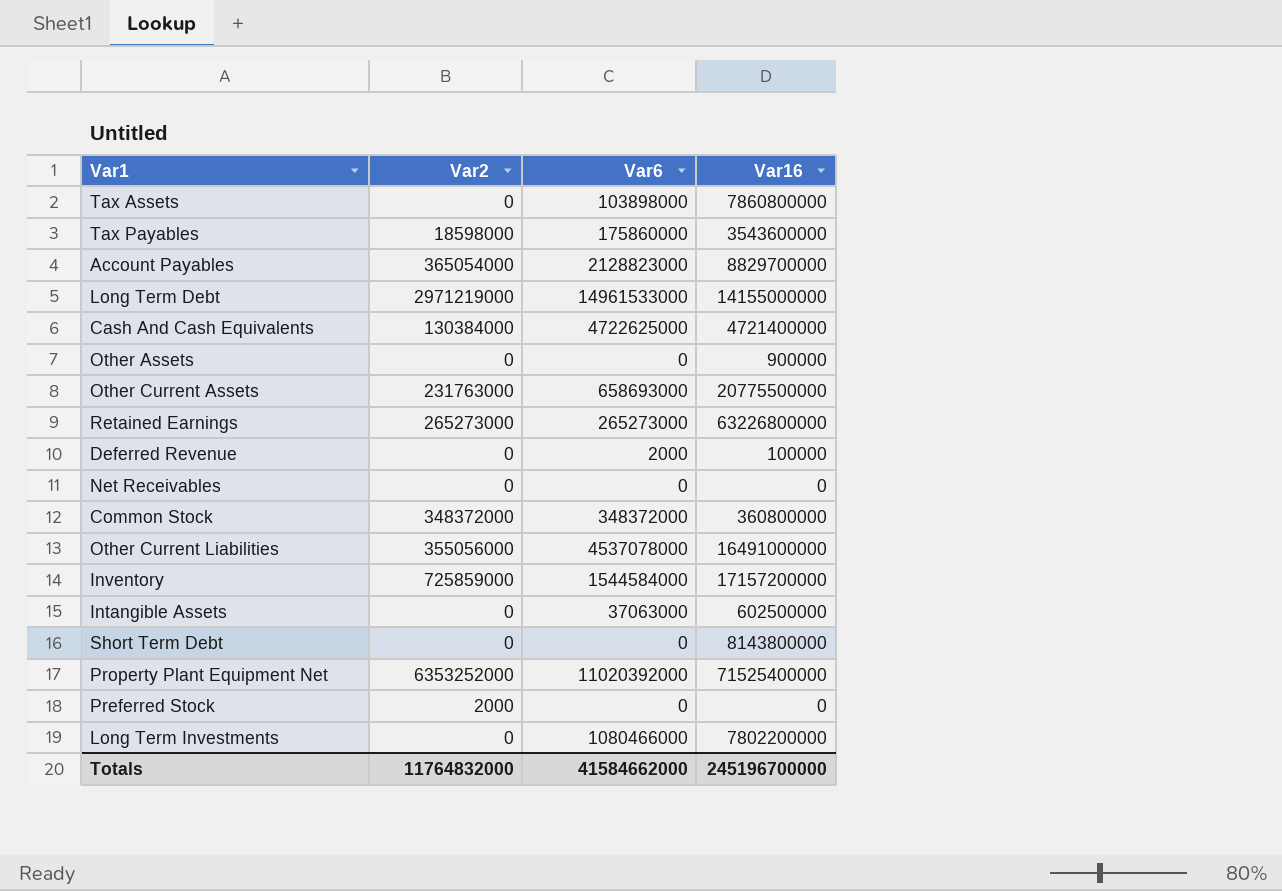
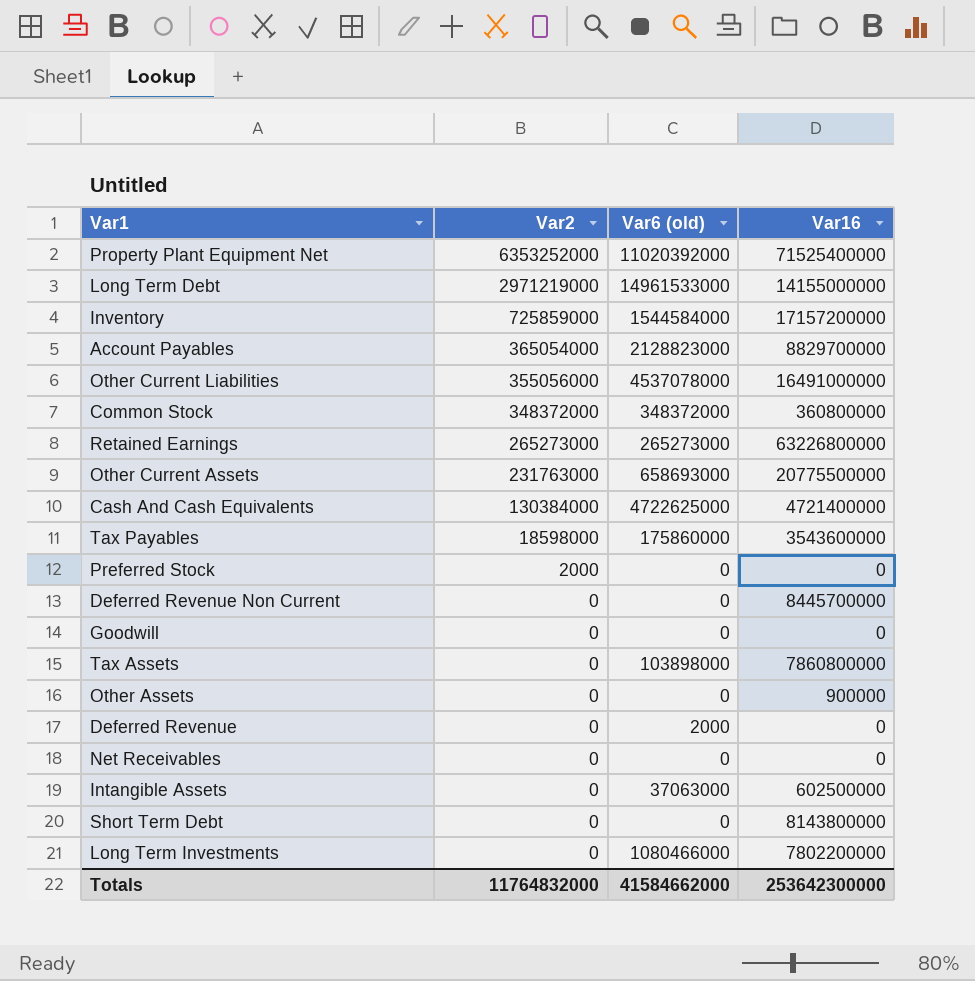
row order: none -> Var2 descending
column name: Var6 -> Var6 (old)
row Deferred Revenue Non Current: none -> 0 | 0 | 8445700000
row Goodwill: none -> 0 | 0 | 0
Deferred Revenue | Var16: 100000 -> 0
Totals | Var16: 245196700000 -> 253642300000

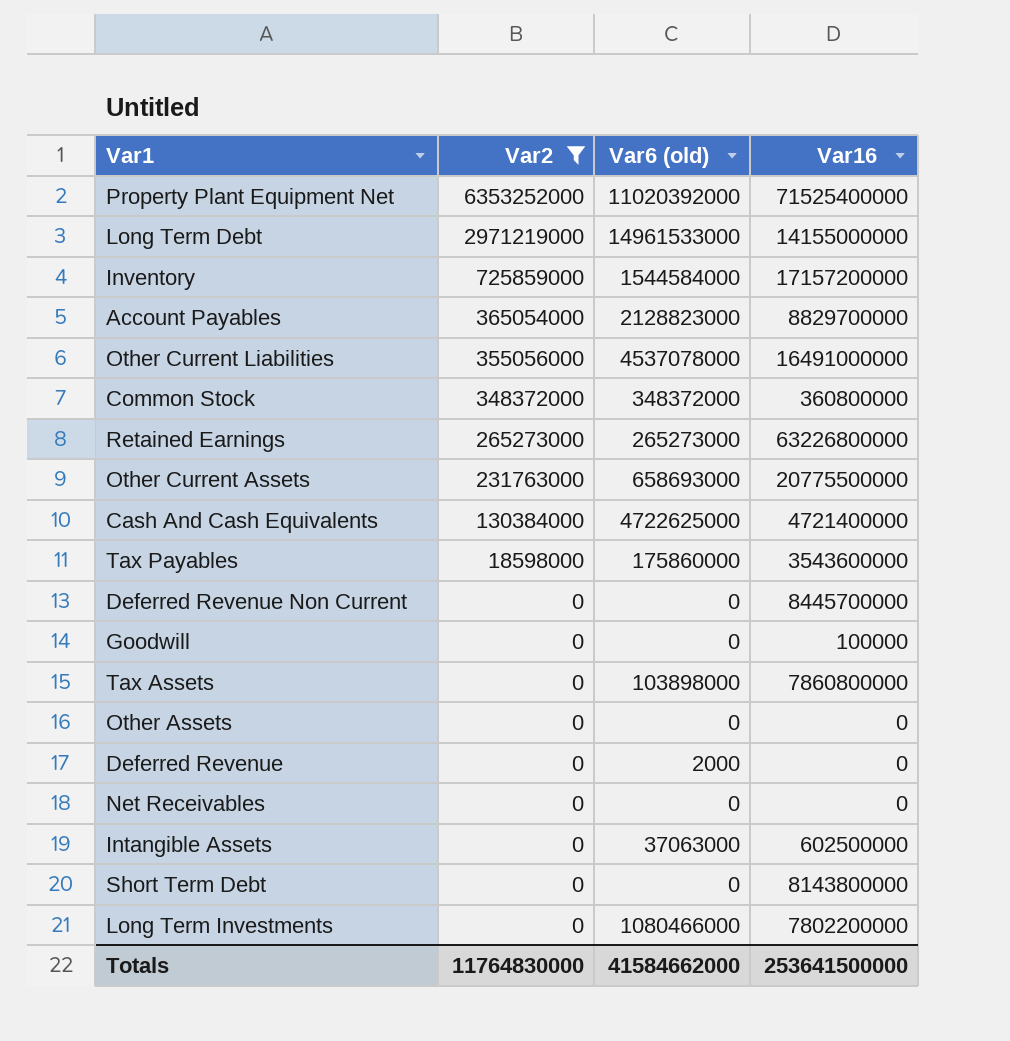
filter: none -> Var2 != 2000
Goodwill | Var16: 0 -> 100000
Other Assets | Var16: 900000 -> 0
Totals | Var2: 11764832000 -> 11764830000
Totals | Var16: 253642300000 -> 253641500000

